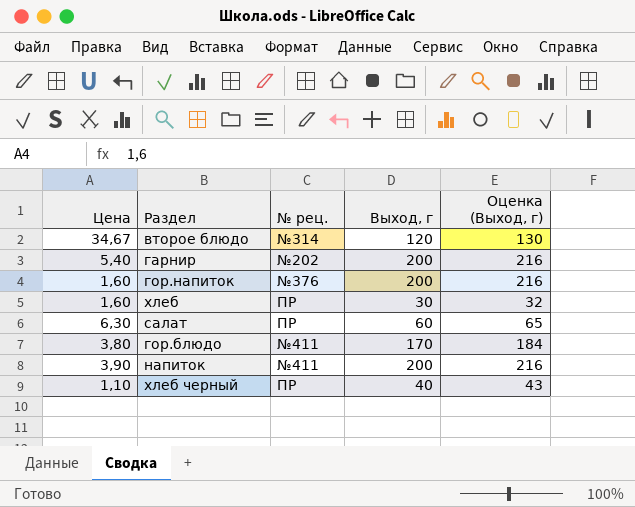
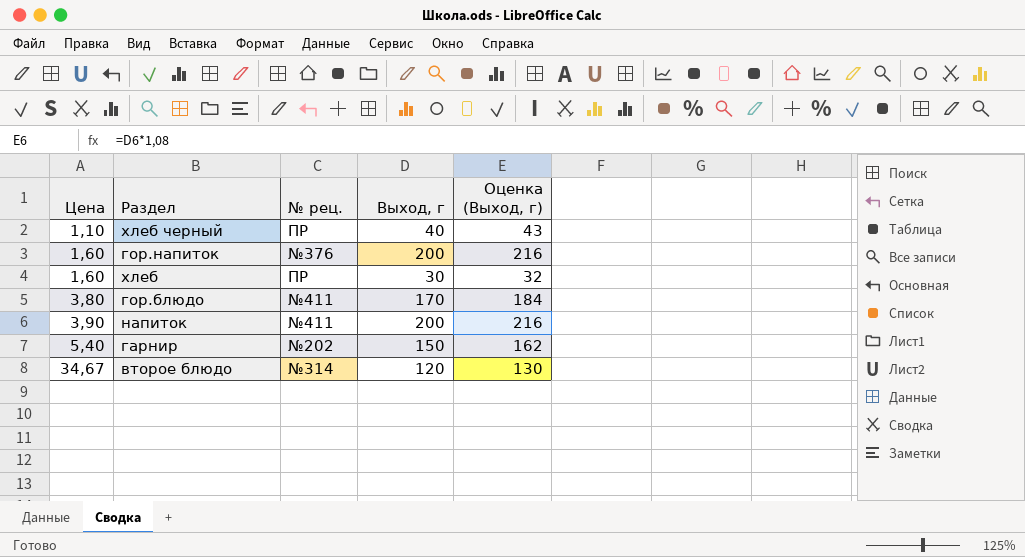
row order: none -> Цена ascending
row салат: 6,30 | ПР | 60 | 65 -> none
гарнир | Выход, г: 200 -> 150
гарнир | Оценка (Выход, г): 216 -> 162

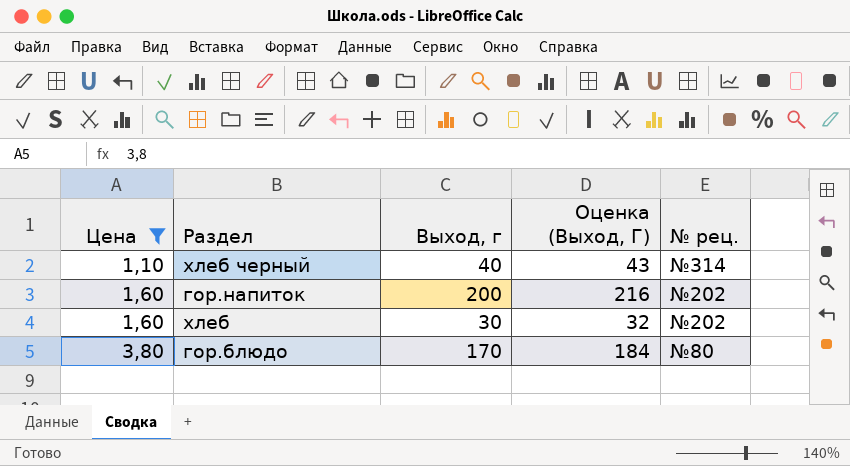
filter: none -> Цена <= 3,80
column name: Оценка (Выход, г) -> Оценка (Выход, Г)
column № рец. | position: 3 -> 5
хлеб черный | № рец.: ПР -> №314
гор.напиток | № рец.: №376 -> №202
хлеб | № рец.: ПР -> №202
гор.блюдо | № рец.: №411 -> №80

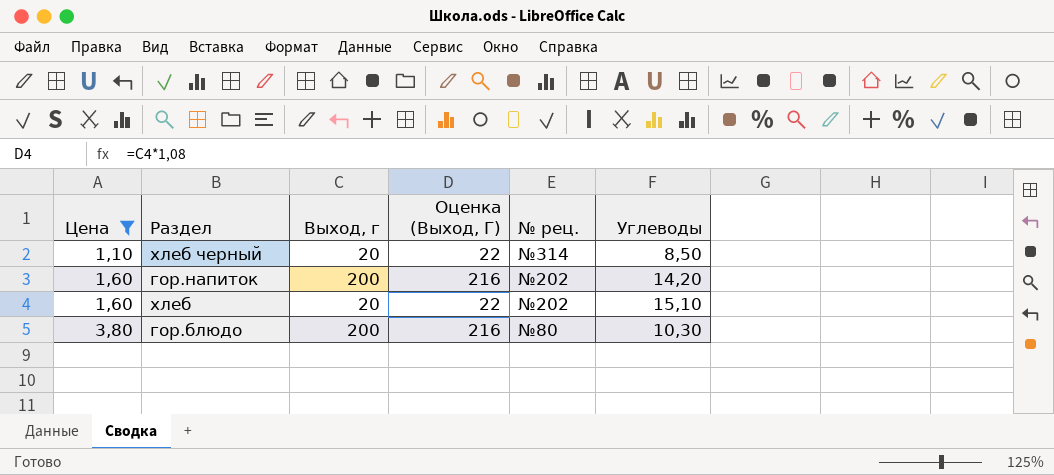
column Углеводы | position: none -> 6
хлеб черный | Выход, г: 40 -> 20
хлеб черный | Оценка (Выход, Г): 43 -> 22
хлеб | Выход, г: 30 -> 20
хлеб | Оценка (Выход, Г): 32 -> 22
гор.блюдо | Выход, г: 170 -> 200
гор.блюдо | Оценка (Выход, Г): 184 -> 216

